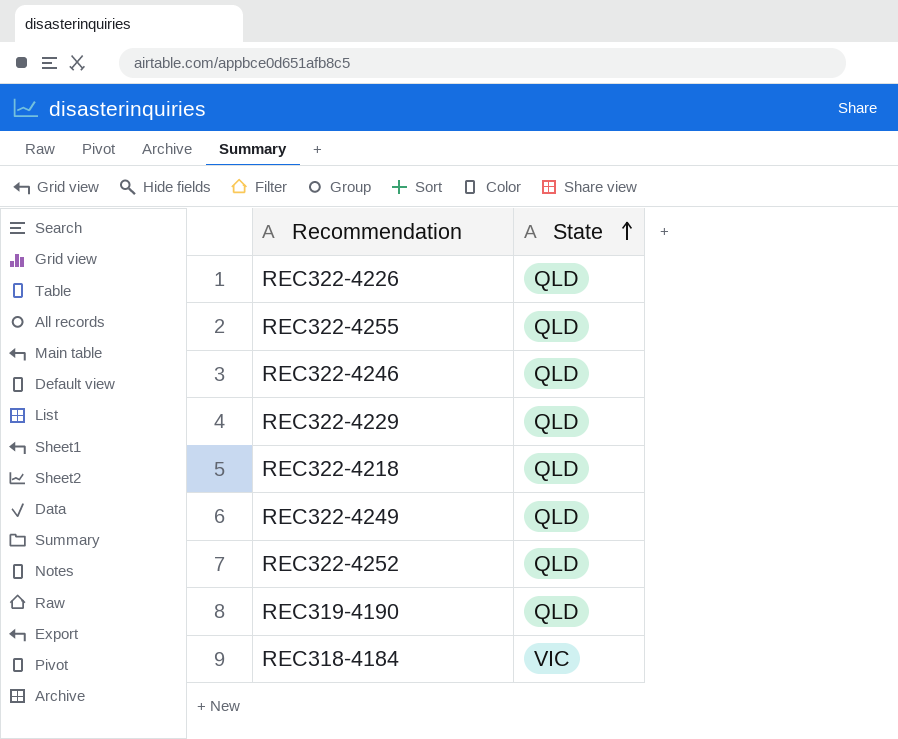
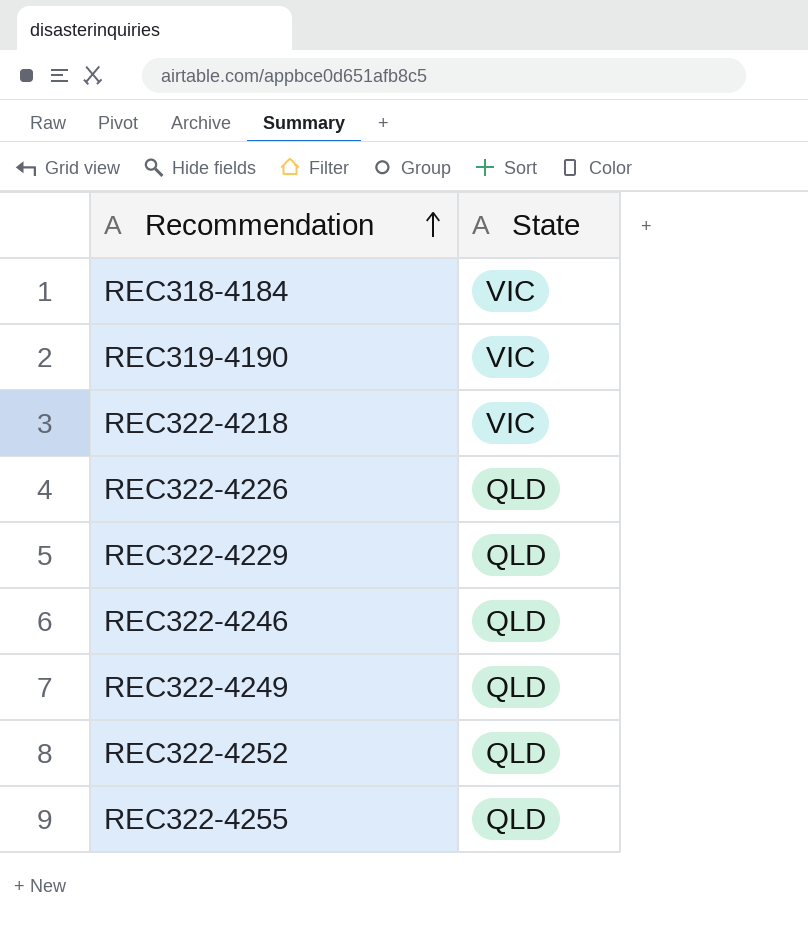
row order: State ascending -> Recommendation ascending
REC319-4190 | State: QLD -> VIC
REC322-4218 | State: QLD -> VIC

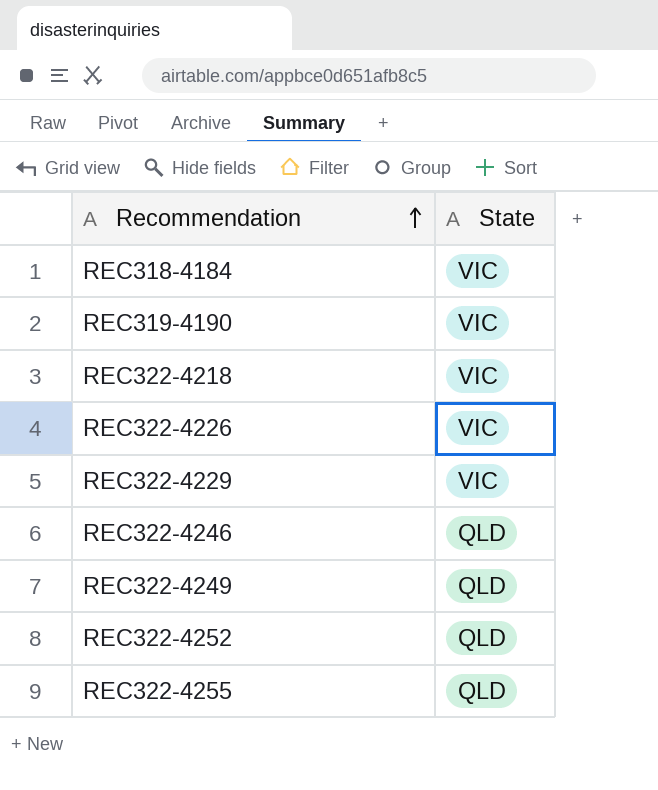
REC322-4226 | State: QLD -> VIC
REC322-4229 | State: QLD -> VIC

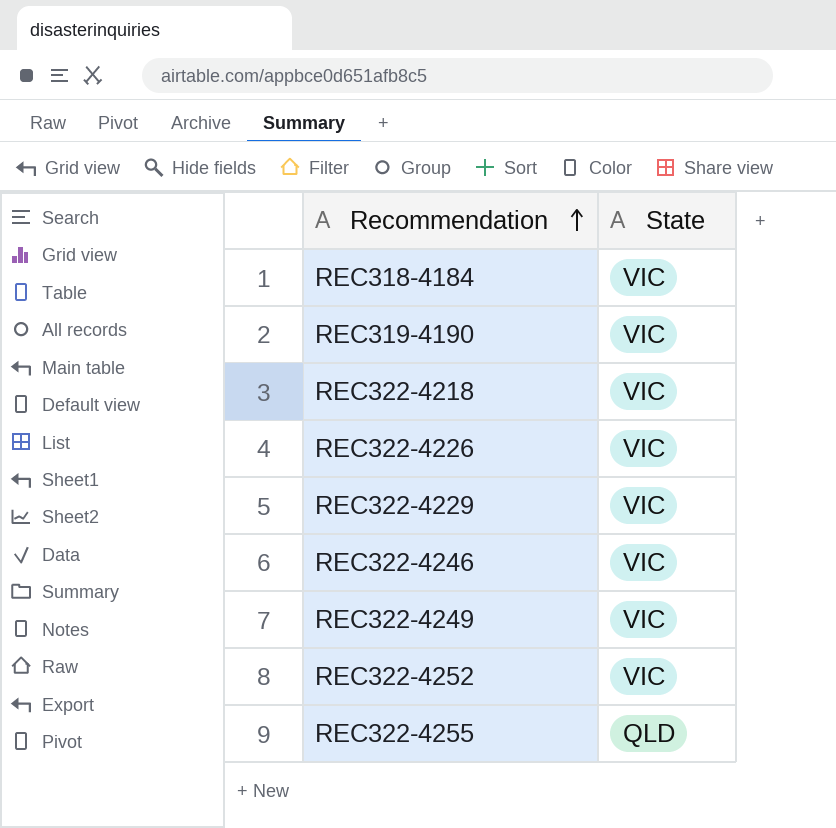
REC322-4246 | State: QLD -> VIC
REC322-4249 | State: QLD -> VIC
REC322-4252 | State: QLD -> VIC

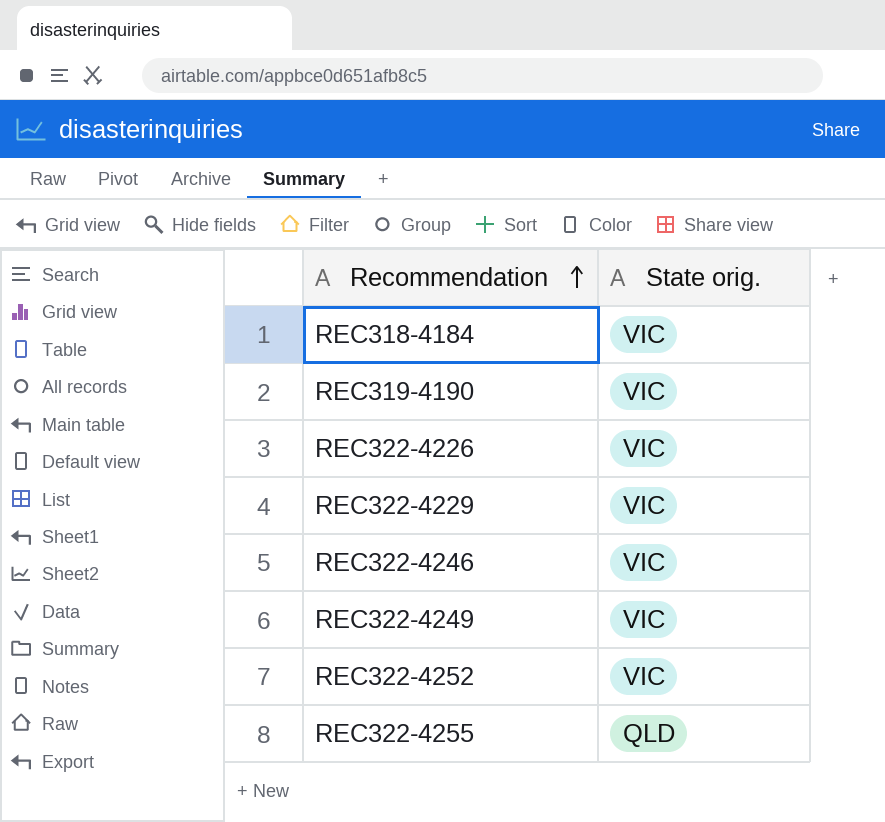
column name: State -> State orig.
row REC322-4218: VIC -> none

